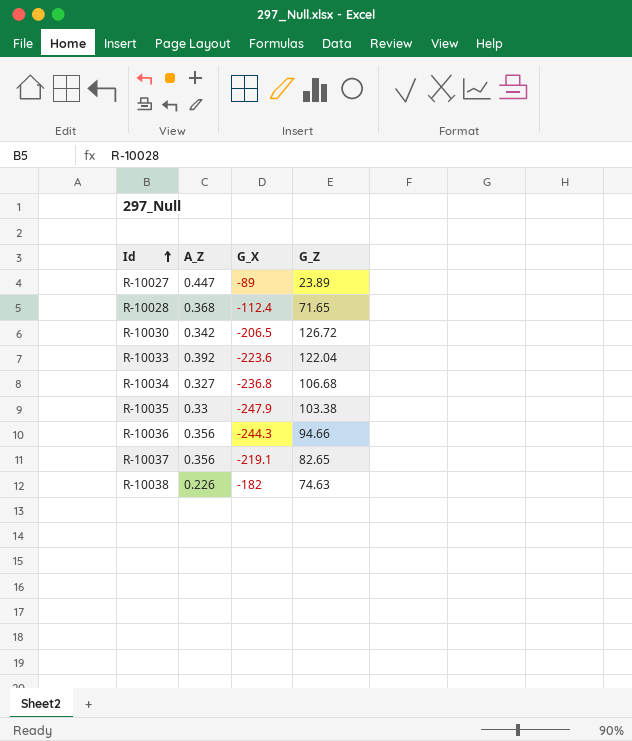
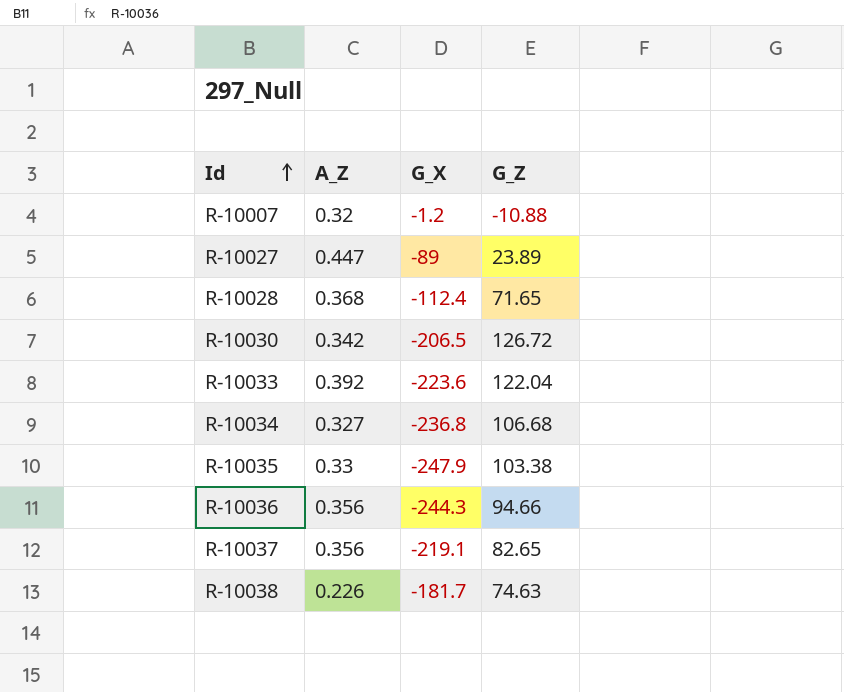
row R-10007: none -> 0.32 | -1.2 | -10.88
R-10038 | G_X: -182 -> -181.7

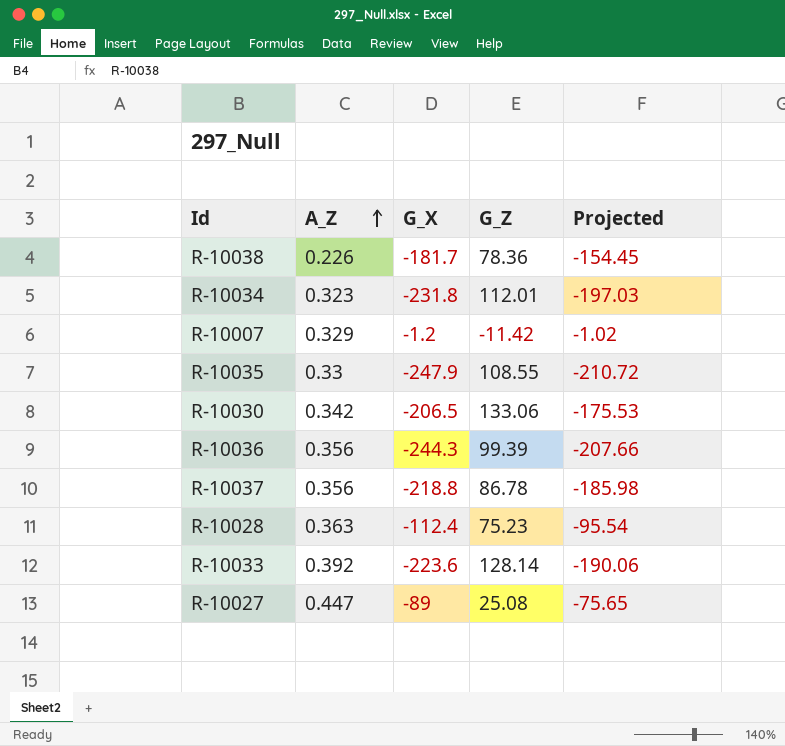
row order: Id ascending -> A_Z ascending
column Projected | formula: none -> [G_X] * 0.85
R-10038 | G_Z: 74.63 -> 78.36
R-10034 | A_Z: 0.327 -> 0.323
R-10034 | G_X: -236.8 -> -231.8
R-10034 | G_Z: 106.68 -> 112.01
R-10007 | A_Z: 0.32 -> 0.329
R-10007 | G_Z: -10.88 -> -11.42
R-10035 | G_Z: 103.38 -> 108.55
R-10030 | G_Z: 126.72 -> 133.06
R-10036 | G_Z: 94.66 -> 99.39
R-10037 | G_X: -219.1 -> -218.8
R-10037 | G_Z: 82.65 -> 86.78
R-10028 | A_Z: 0.368 -> 0.363
R-10028 | G_Z: 71.65 -> 75.23
R-10033 | G_Z: 122.04 -> 128.14
R-10027 | G_Z: 23.89 -> 25.08

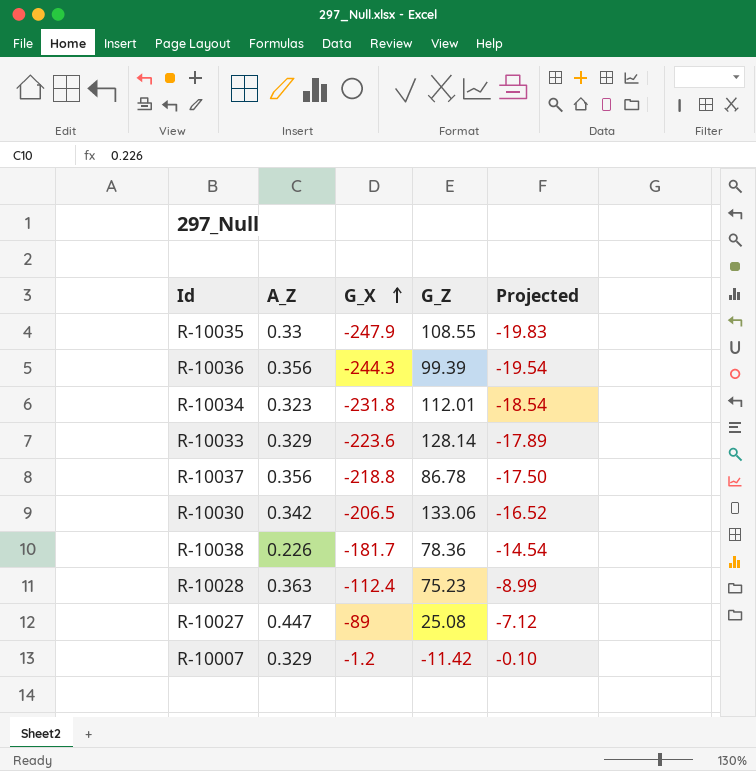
row order: A_Z ascending -> G_X ascending
column Projected | formula: [G_X] * 0.85 -> [G_X] * 0.08
R-10033 | A_Z: 0.392 -> 0.329

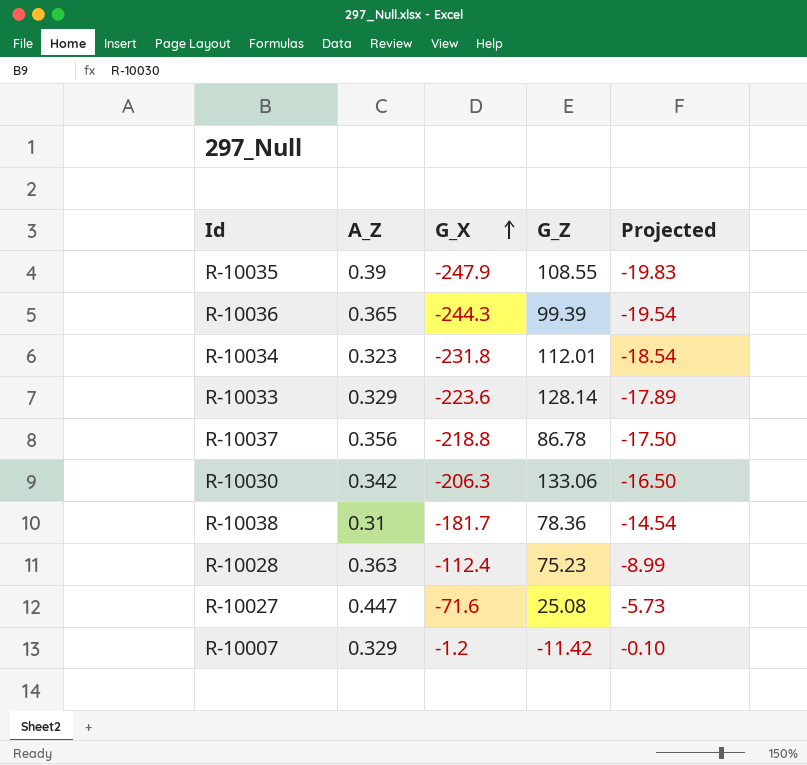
R-10035 | A_Z: 0.33 -> 0.39
R-10036 | A_Z: 0.356 -> 0.365
R-10030 | G_X: -206.5 -> -206.3
R-10030 | Projected: -16.52 -> -16.50
R-10038 | A_Z: 0.226 -> 0.31
R-10027 | G_X: -89 -> -71.6
R-10027 | Projected: -7.12 -> -5.73

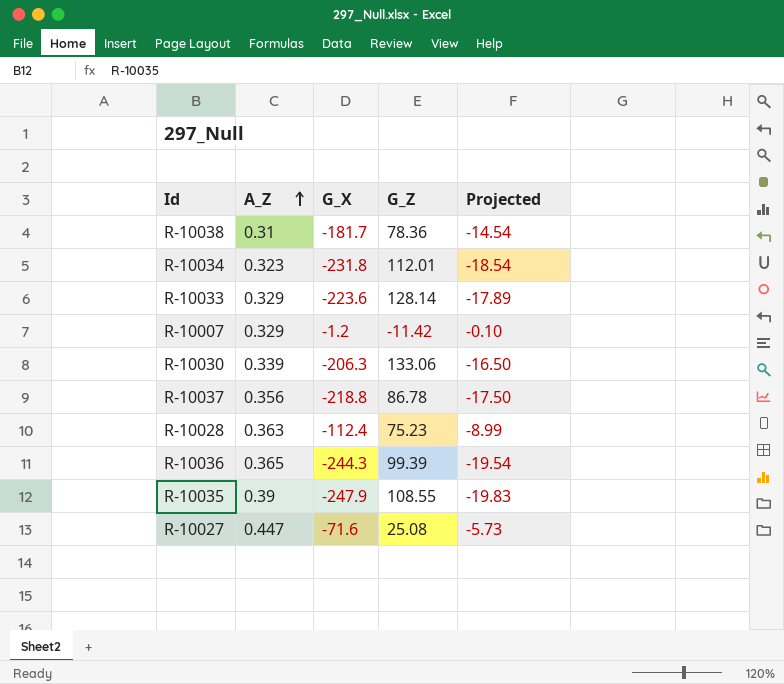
row order: G_X ascending -> A_Z ascending
R-10030 | A_Z: 0.342 -> 0.339

